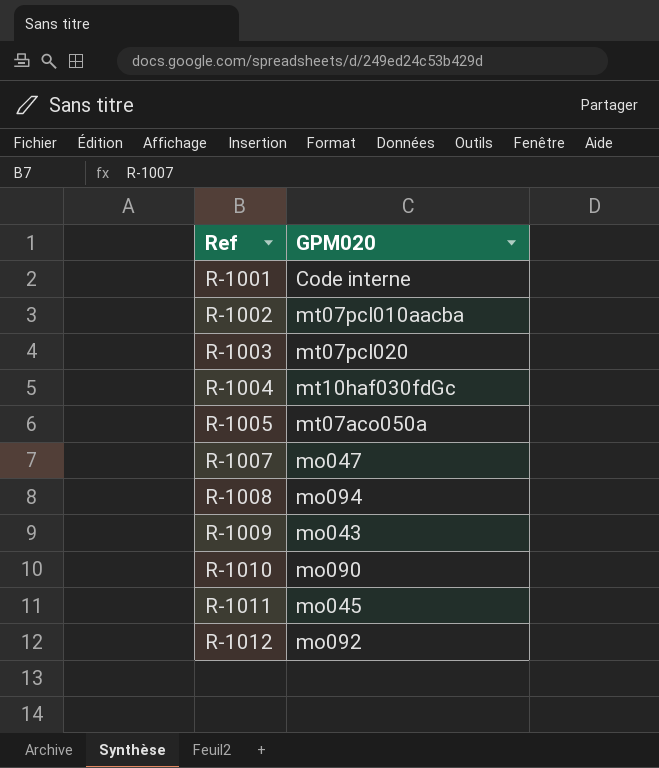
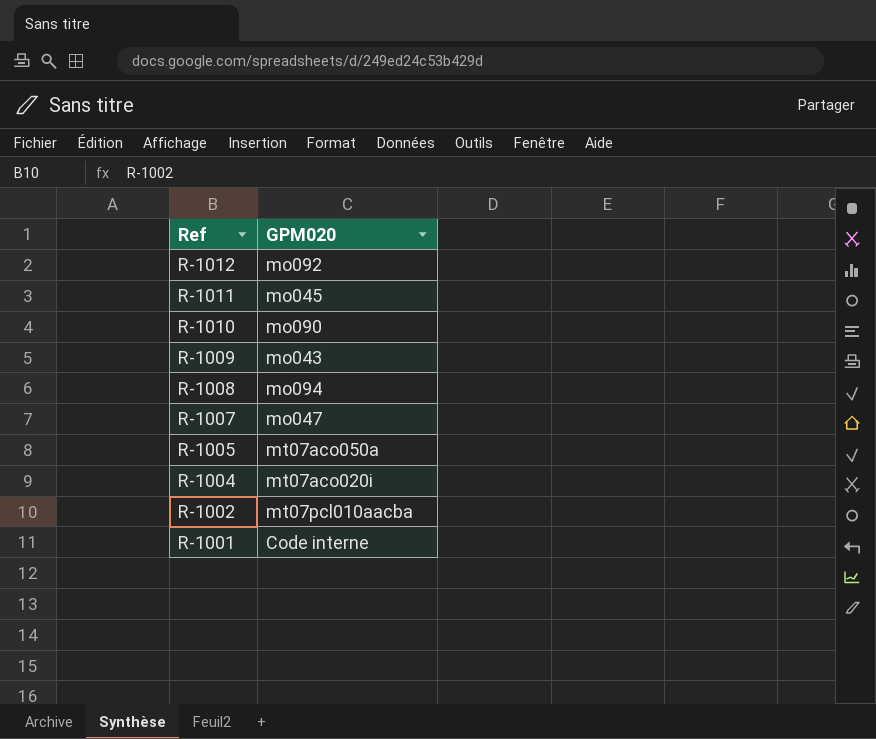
row order: Ref ascending -> Ref descending
row R-1003: mt07pcl020 -> none
R-1004 | GPM020: mt10haf030fdGc -> mt07aco020i

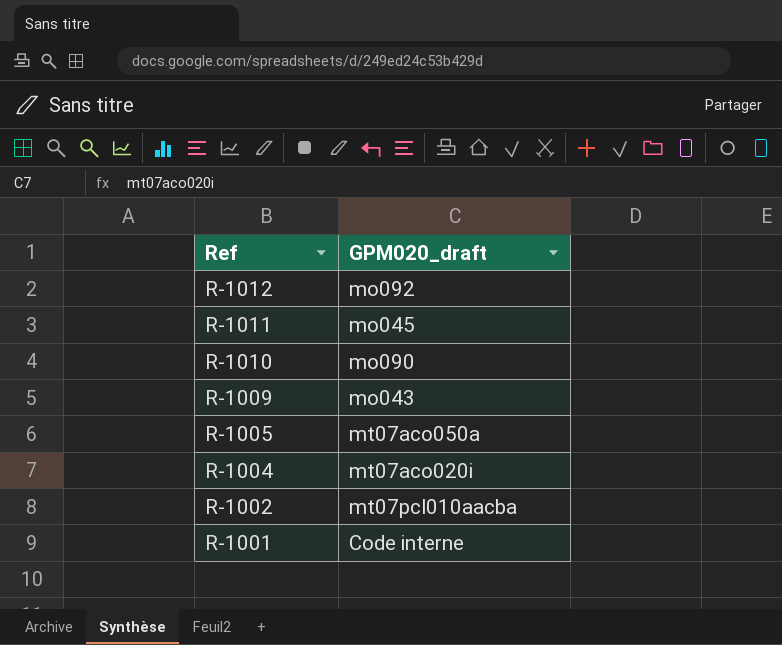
column name: GPM020 -> GPM020_draft
row R-1008: mo094 -> none
row R-1007: mo047 -> none

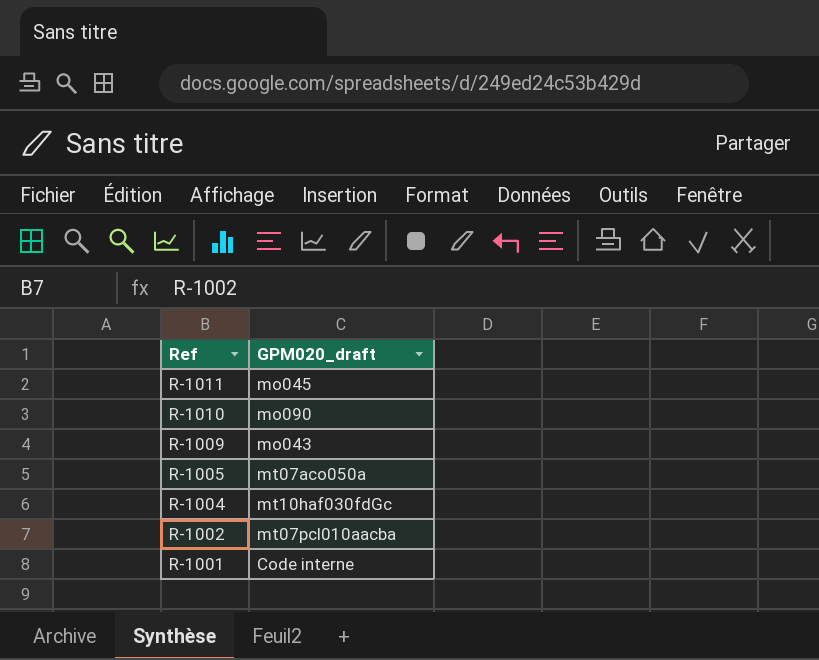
row R-1012: mo092 -> none
R-1004 | GPM020_draft: mt07aco020i -> mt10haf030fdGc

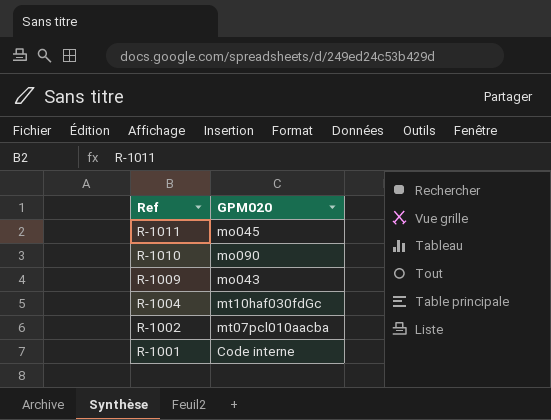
column name: GPM020_draft -> GPM020
row R-1005: mt07aco050a -> none

